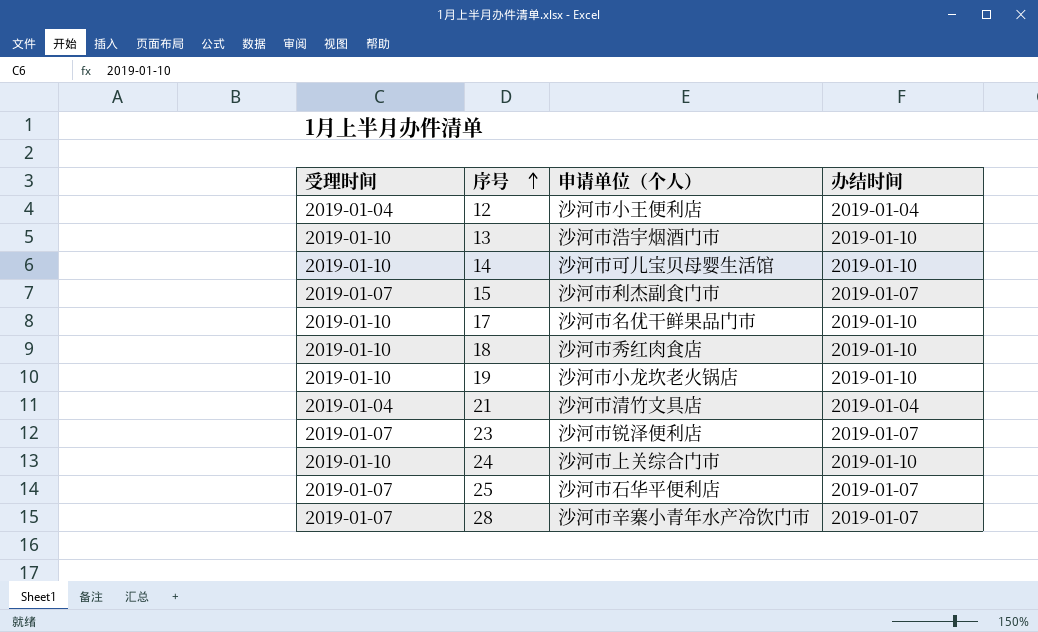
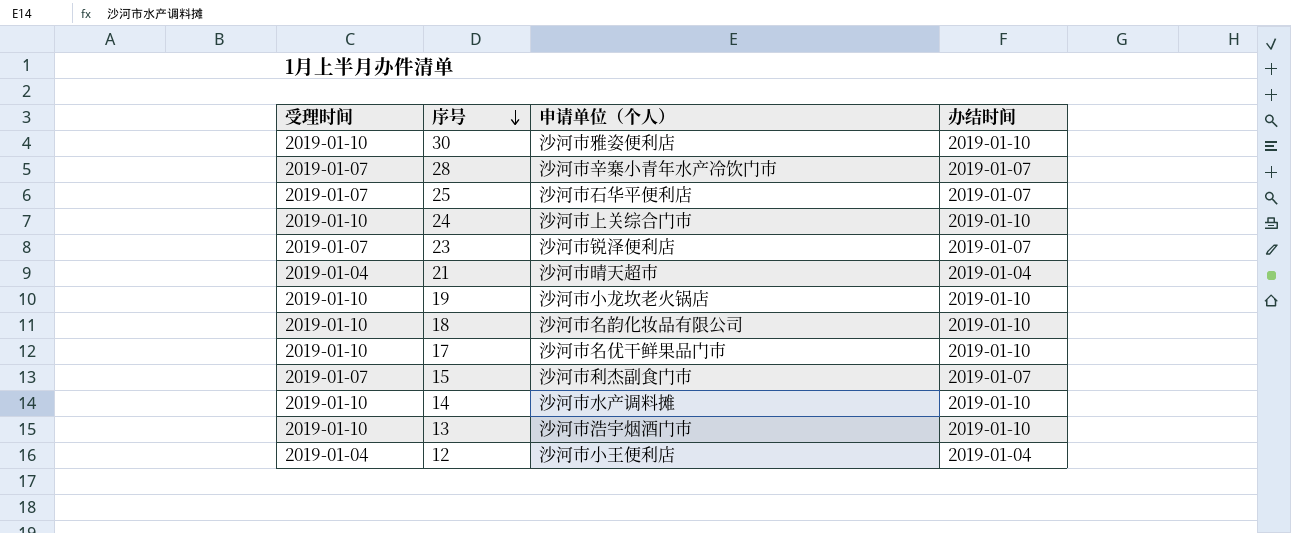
row order: 序号 ascending -> 序号 descending
row 30: none -> 2019-01-10 | 沙河市雅姿便利店 | 2019-01-10
21 | 申请单位（个人）: 沙河市清竹文具店 -> 沙河市晴天超市
18 | 申请单位（个人）: 沙河市秀红肉食店 -> 沙河市名韵化妆品有限公司
14 | 申请单位（个人）: 沙河市可儿宝贝母婴生活馆 -> 沙河市水产调料摊

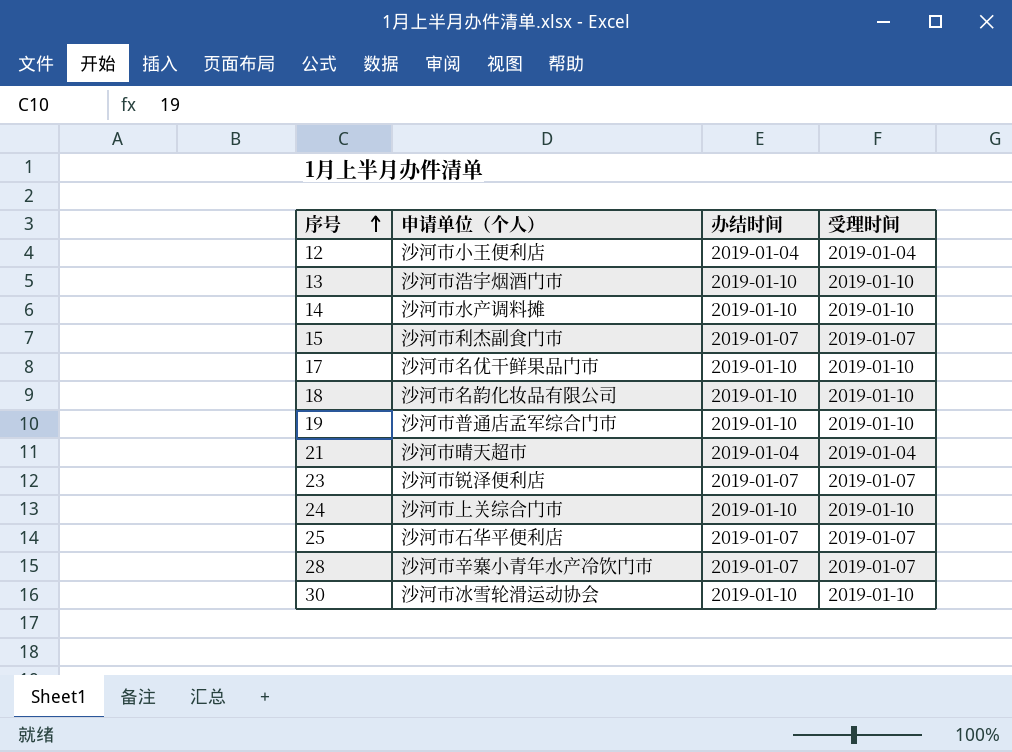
row order: 序号 descending -> 序号 ascending
column 受理时间 | position: 1 -> 4
19 | 申请单位（个人）: 沙河市小龙坎老火锅店 -> 沙河市普通店孟军综合门市
30 | 申请单位（个人）: 沙河市雅姿便利店 -> 沙河市冰雪轮滑运动协会

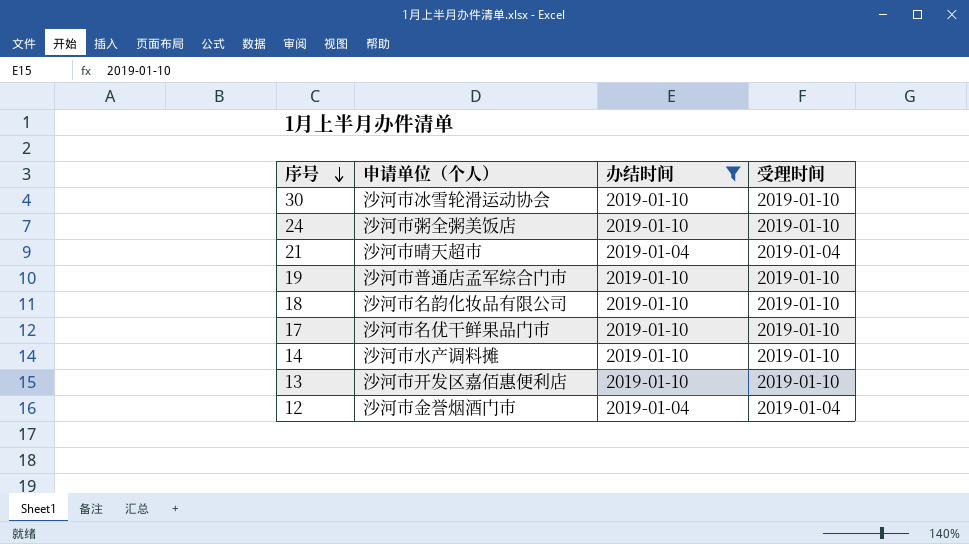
filter: none -> 办结时间 != 2019-01-07
row order: 序号 ascending -> 序号 descending
24 | 申请单位（个人）: 沙河市上关综合门市 -> 沙河市粥全粥美饭店
13 | 申请单位（个人）: 沙河市浩宇烟酒门市 -> 沙河市开发区嘉佰惠便利店
12 | 申请单位（个人）: 沙河市小王便利店 -> 沙河市金誉烟酒门市

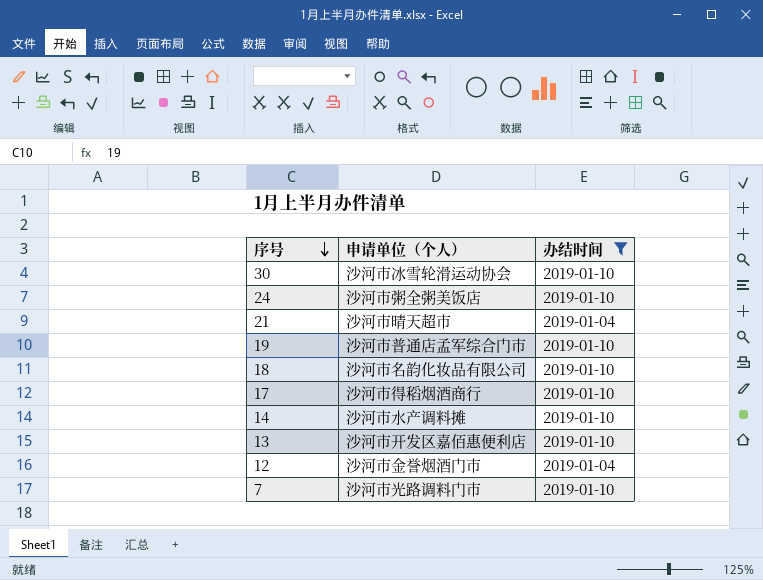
column 受理时间 | position: 4 -> none
17 | 申请单位（个人）: 沙河市名优干鲜果品门市 -> 沙河市得稻烟酒商行
row 7: none -> 沙河市光路调料门市 | 2019-01-10

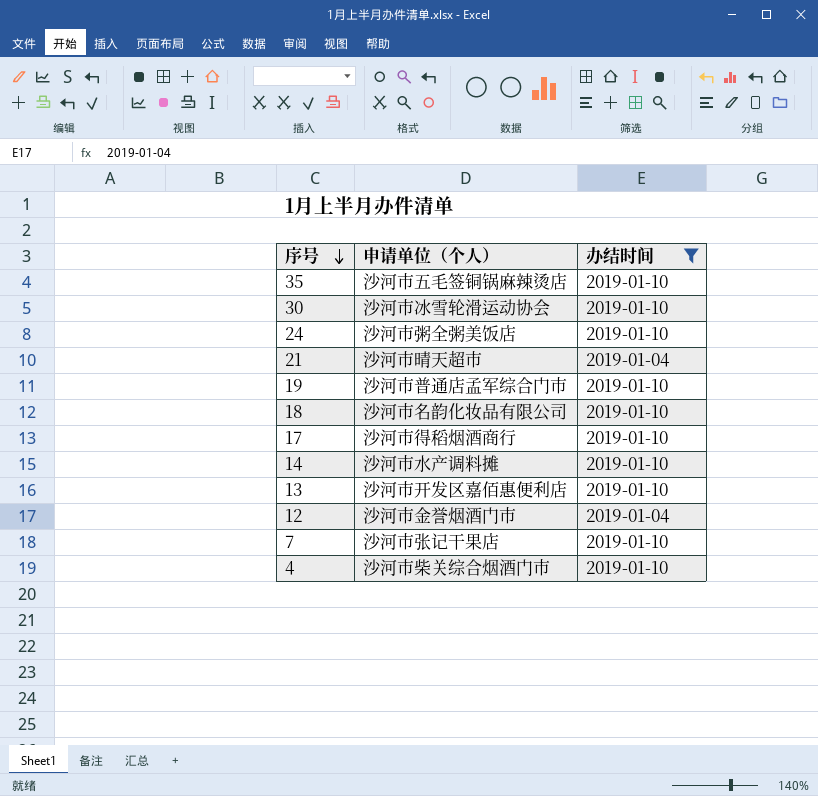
row 35: none -> 沙河市五毛签铜锅麻辣烫店 | 2019-01-10
7 | 申请单位（个人）: 沙河市光路调料门市 -> 沙河市张记干果店
row 4: none -> 沙河市柴关综合烟酒门市 | 2019-01-10

